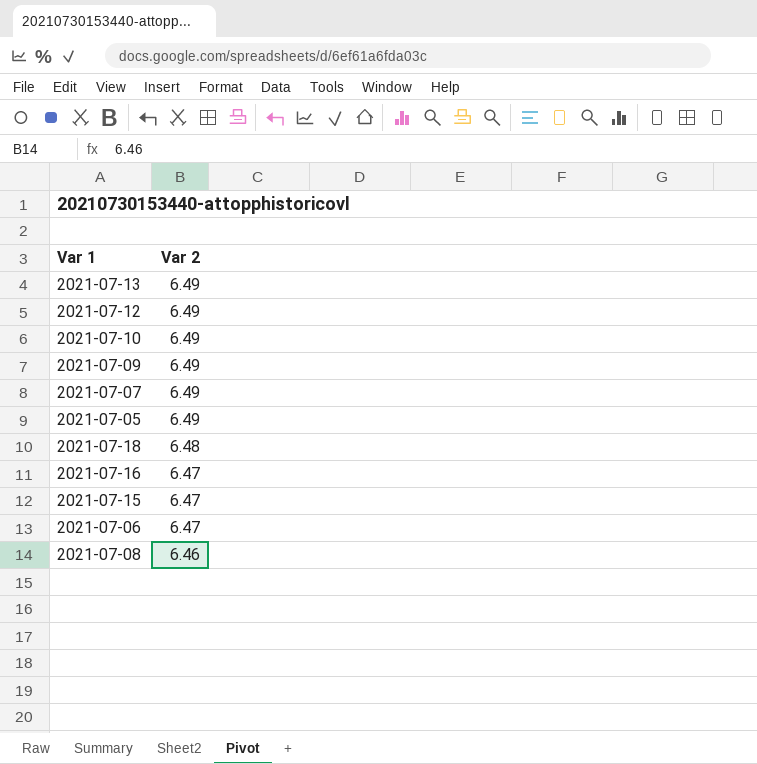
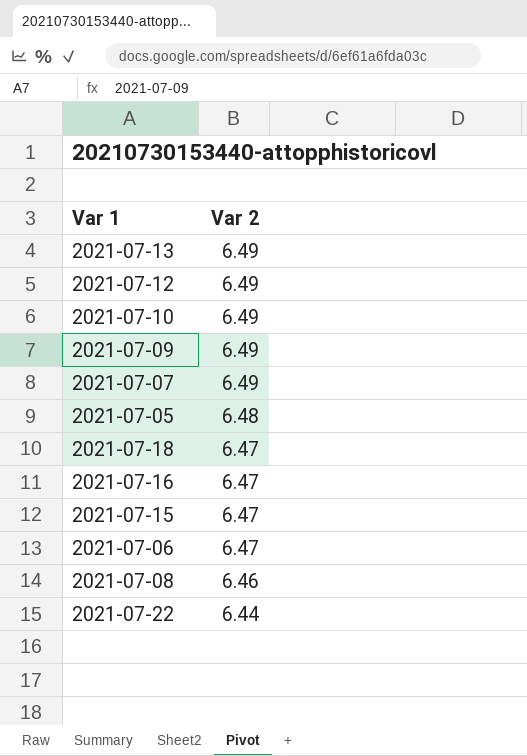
2021-07-05 | Var 2: 6.49 -> 6.48
2021-07-18 | Var 2: 6.48 -> 6.47
row 2021-07-22: none -> 6.44

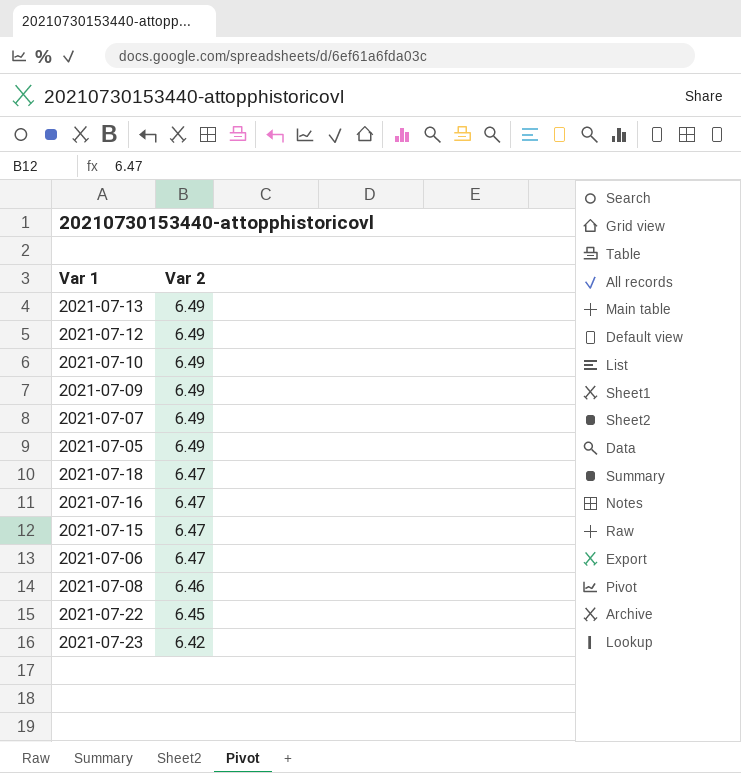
2021-07-05 | Var 2: 6.48 -> 6.49
2021-07-22 | Var 2: 6.44 -> 6.45
row 2021-07-23: none -> 6.42

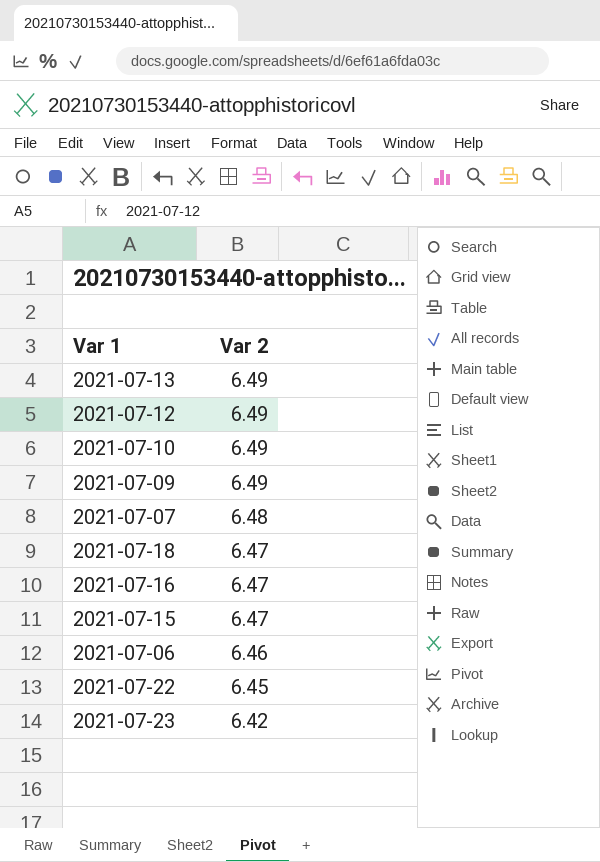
row 2021-07-05: 6.49 -> none
row 2021-07-08: 6.46 -> none
2021-07-07 | Var 2: 6.49 -> 6.48
2021-07-06 | Var 2: 6.47 -> 6.46

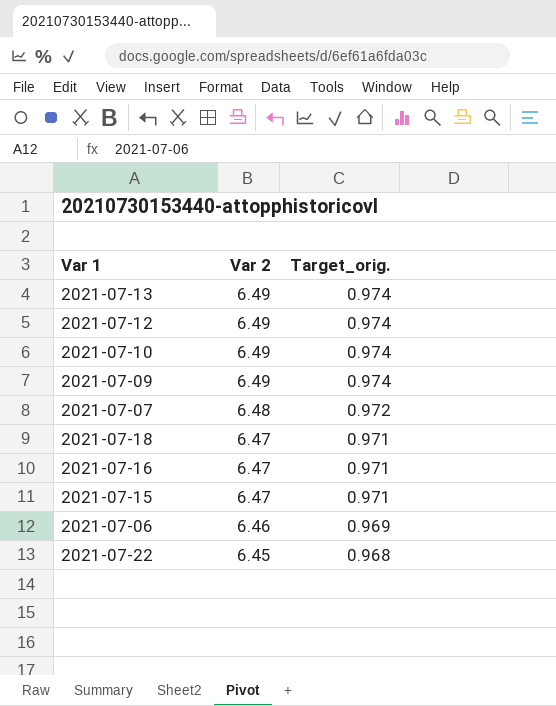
column Target_orig. | formula: none -> [Var 2] * 0.15
row 2021-07-23: 6.42 -> none

